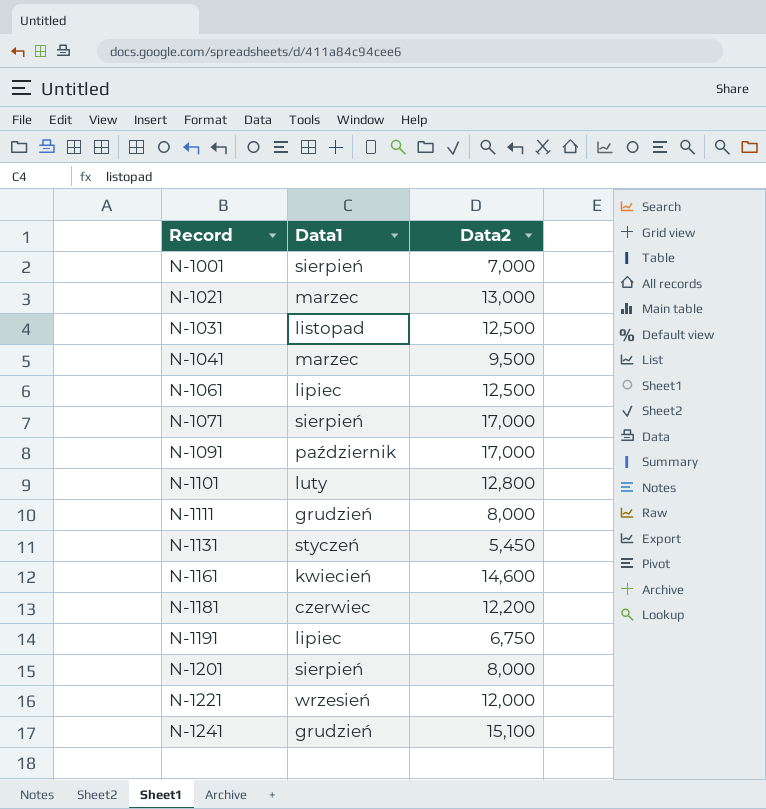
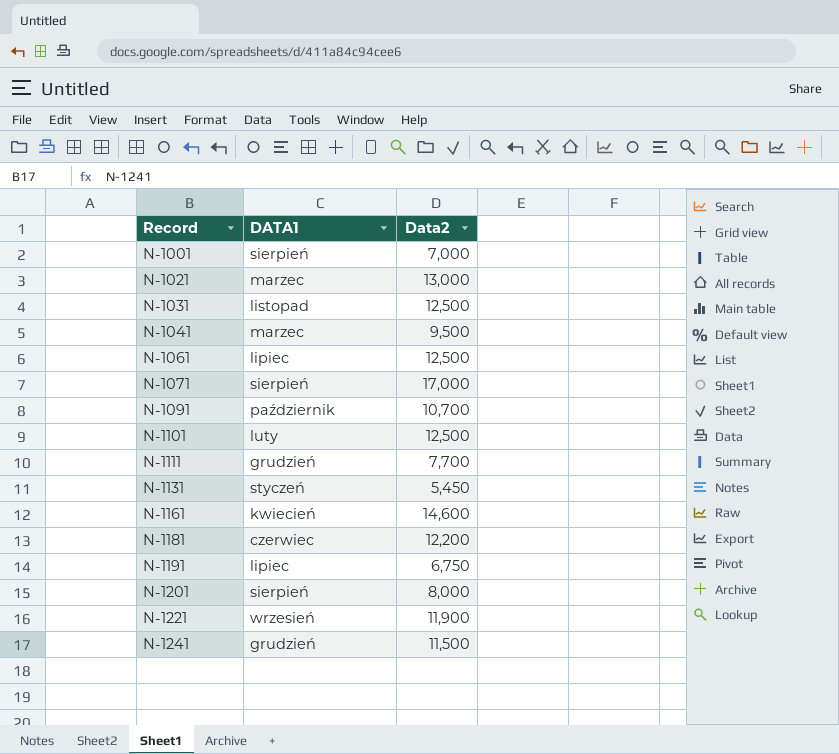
column name: Data1 -> DATA1
N-1091 | Data2: 17,000 -> 10,700
N-1101 | Data2: 12,800 -> 12,500
N-1111 | Data2: 8,000 -> 7,700
N-1221 | Data2: 12,000 -> 11,900
N-1241 | Data2: 15,100 -> 11,500

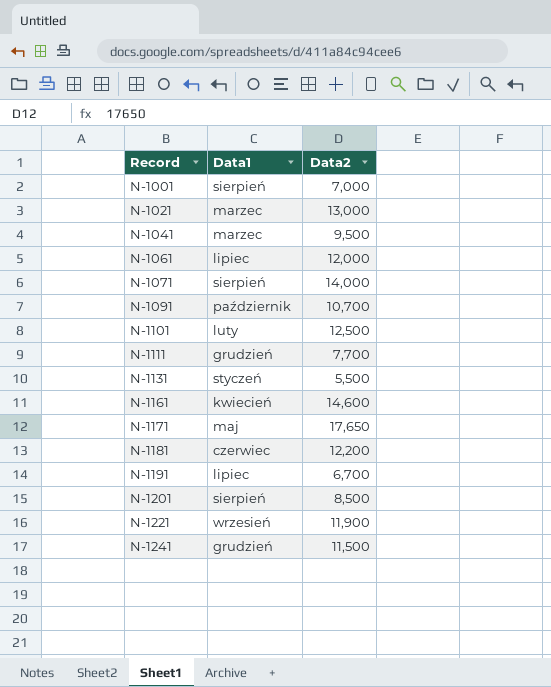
column name: DATA1 -> Data1
row N-1031: listopad | 12,500 -> none
N-1061 | Data2: 12,500 -> 12,000
N-1071 | Data2: 17,000 -> 14,000
N-1131 | Data2: 5,450 -> 5,500
row N-1171: none -> maj | 17,650
N-1191 | Data2: 6,750 -> 6,700
N-1201 | Data2: 8,000 -> 8,500

